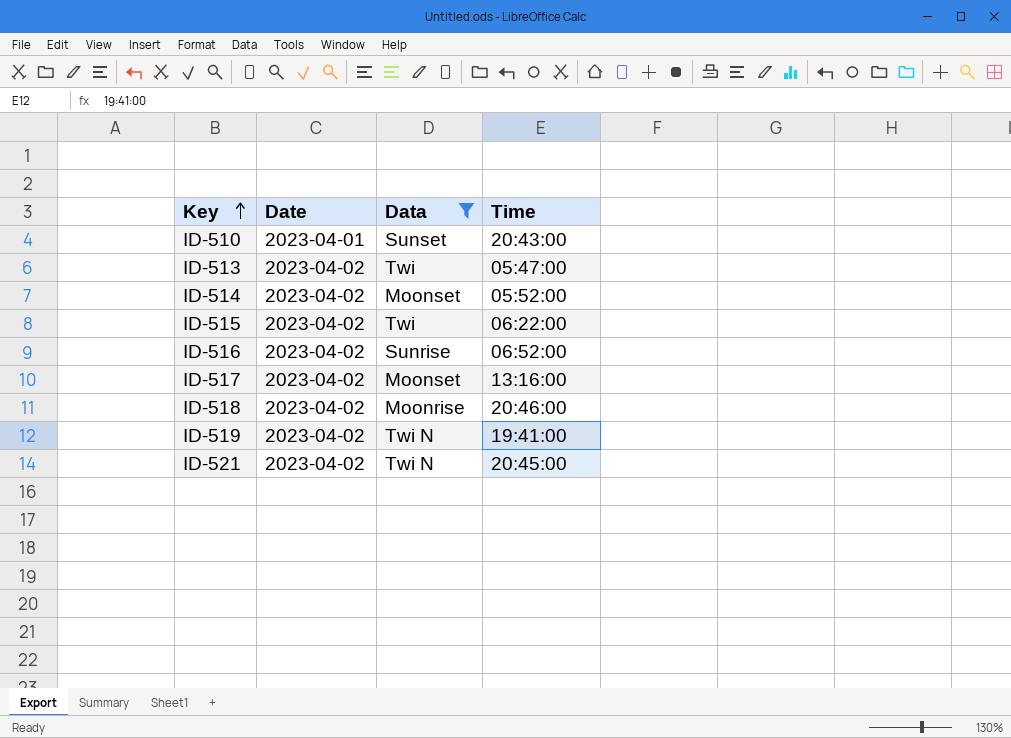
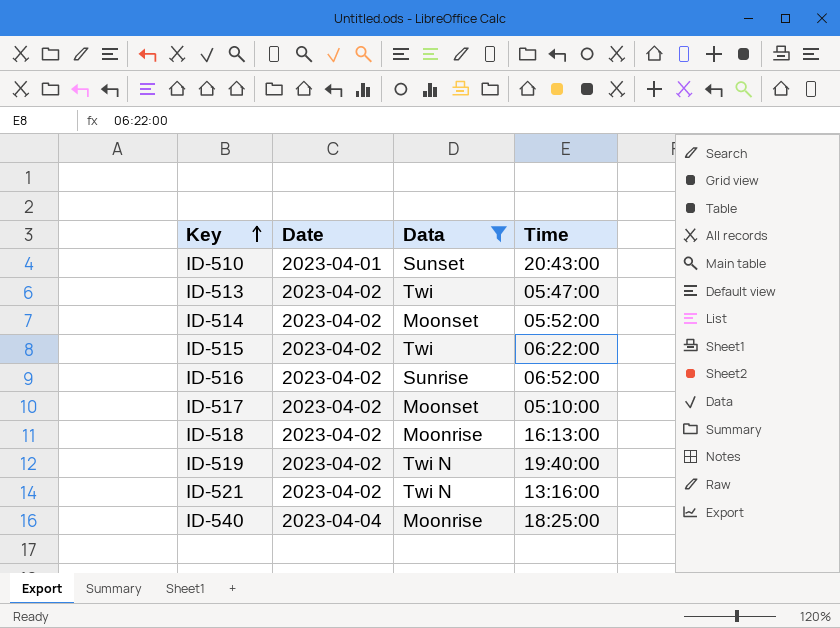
ID-517 | Time: 13:16:00 -> 05:10:00
ID-518 | Time: 20:46:00 -> 16:13:00
ID-519 | Time: 19:41:00 -> 19:40:00
ID-521 | Time: 20:45:00 -> 13:16:00
row ID-540: none -> 2023-04-04 | Moonrise | 18:25:00

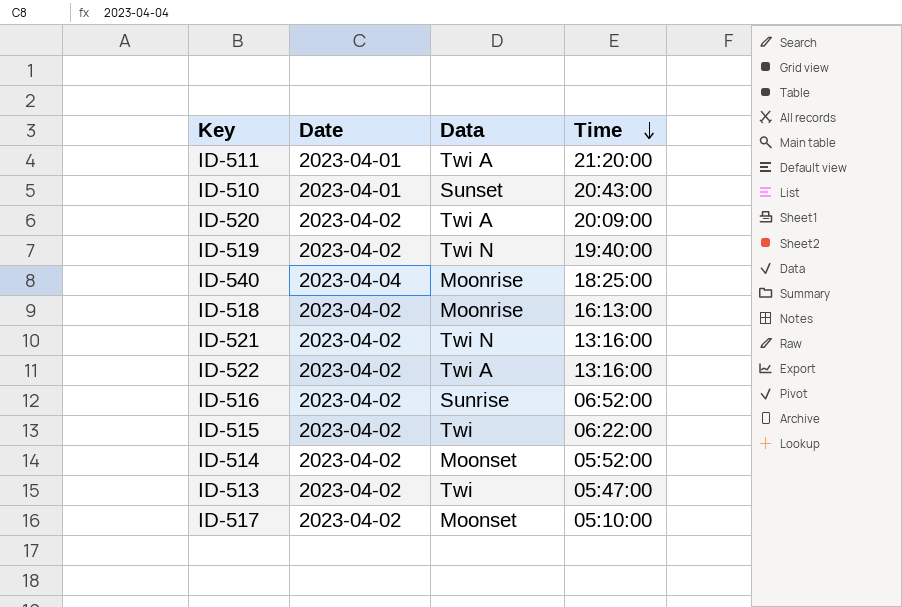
filter: Data != Twi A -> none
row order: Key ascending -> Time descending

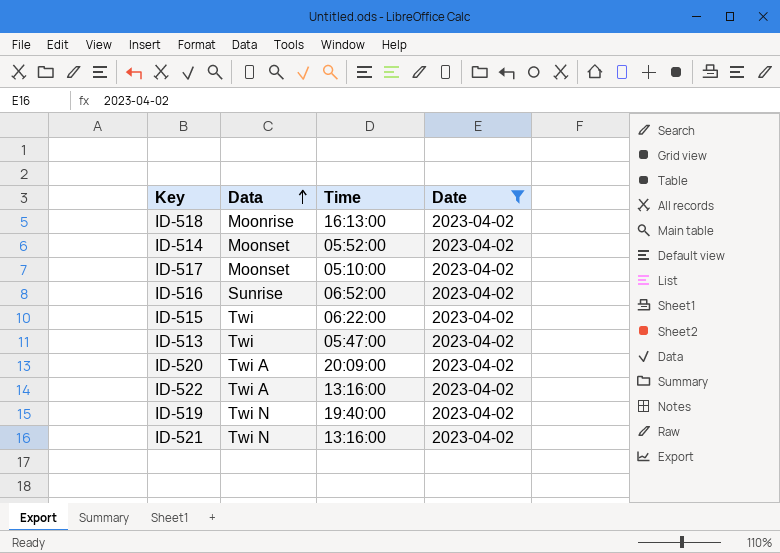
filter: none -> Date = 2023-04-02
row order: Time descending -> Data ascending
column Date | position: 2 -> 4

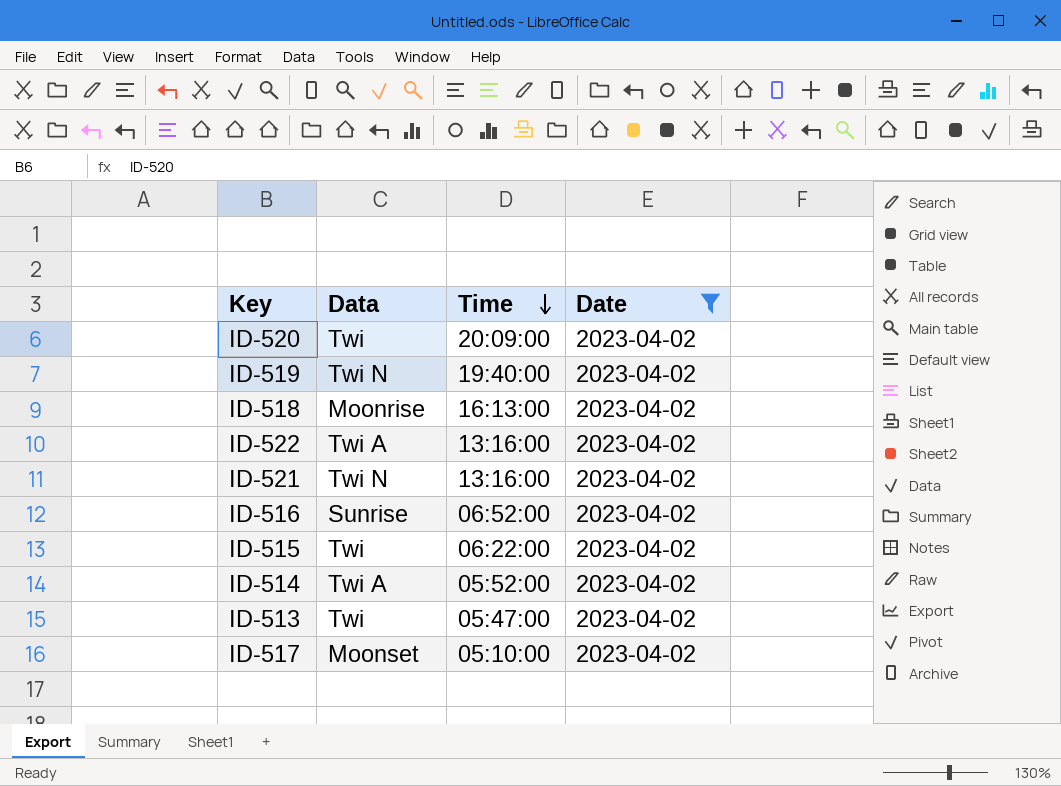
row order: Data ascending -> Time descending
ID-520 | Data: Twi A -> Twi
ID-514 | Data: Moonset -> Twi A

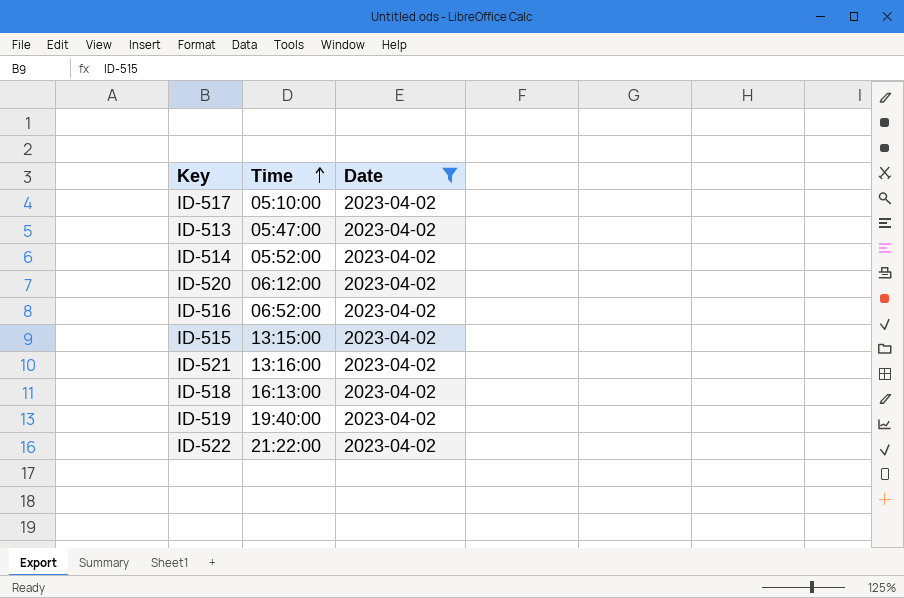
row order: Time descending -> Time ascending
column Data | position: 2 -> none
ID-520 | Time: 20:09:00 -> 06:12:00
ID-515 | Time: 06:22:00 -> 13:15:00
ID-522 | Time: 13:16:00 -> 21:22:00

